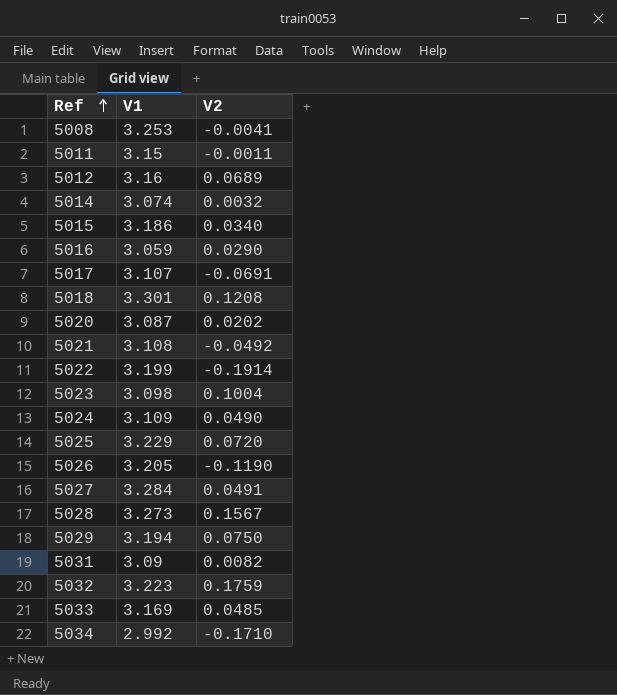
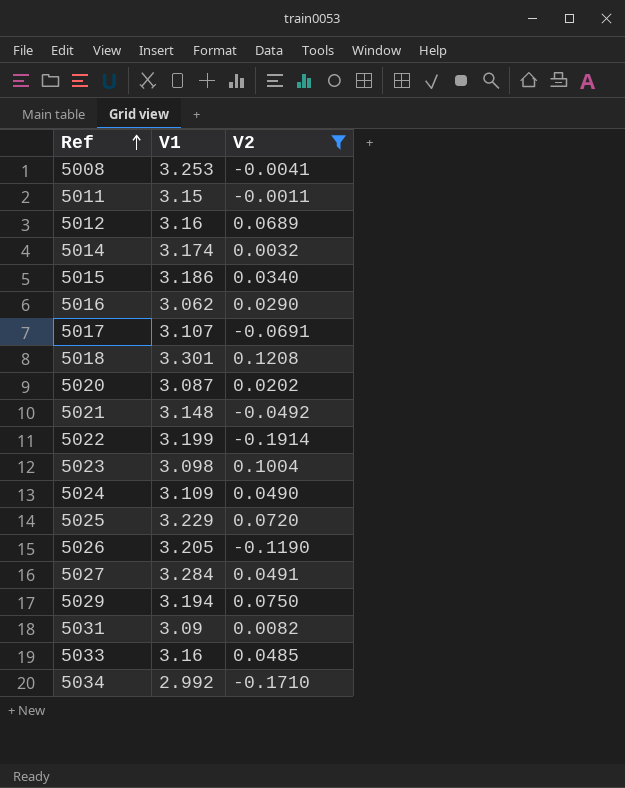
filter: none -> V2 <= 0.1208
5014 | V1: 3.074 -> 3.174
5016 | V1: 3.059 -> 3.062
5021 | V1: 3.108 -> 3.148
5033 | V1: 3.169 -> 3.16

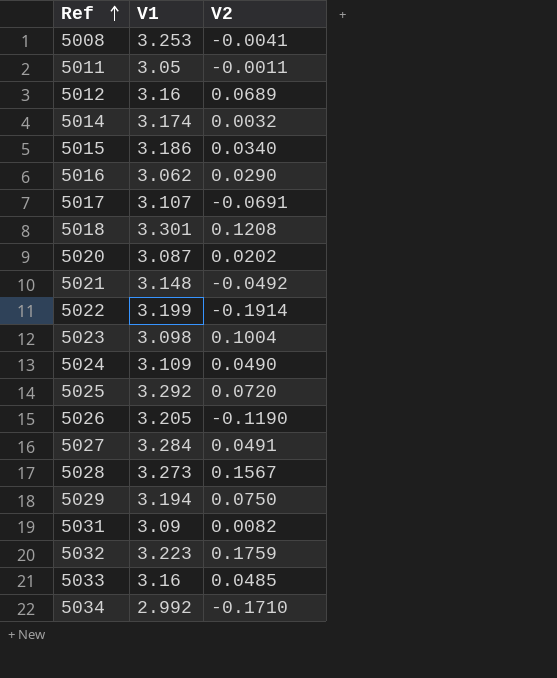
filter: V2 <= 0.1208 -> none
5011 | V1: 3.15 -> 3.05
5025 | V1: 3.229 -> 3.292

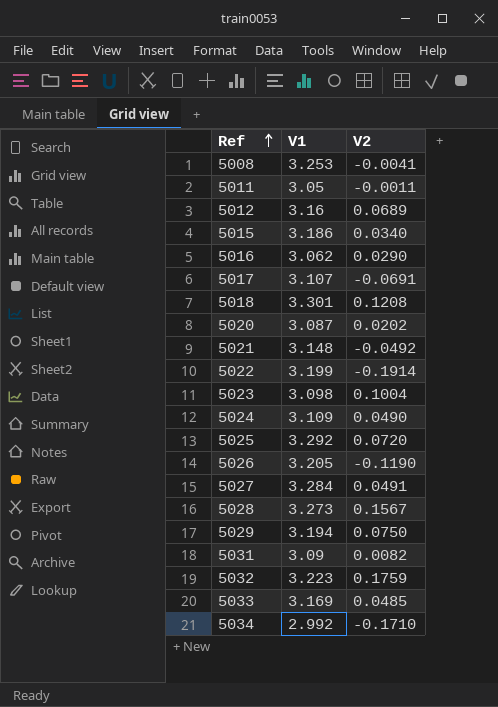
row 5014: 3.174 | 0.0032 -> none
5033 | V1: 3.16 -> 3.169

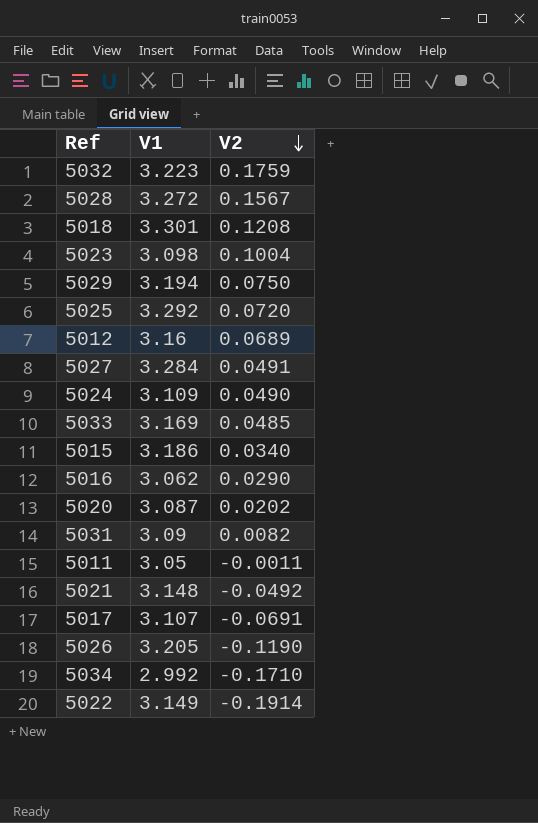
row order: Ref ascending -> V2 descending
row 5008: 3.253 | -0.0041 -> none
5028 | V1: 3.273 -> 3.272
5022 | V1: 3.199 -> 3.149

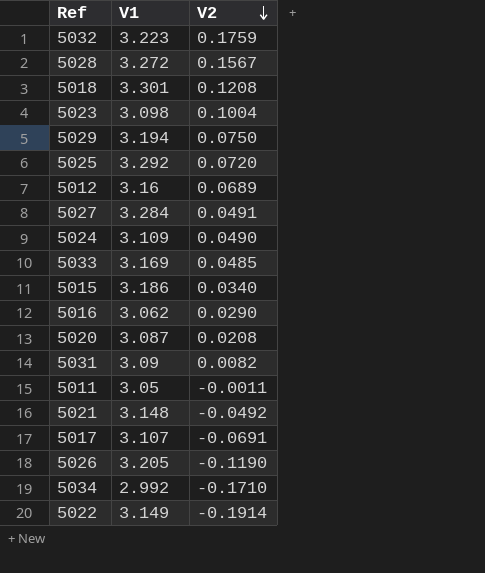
5020 | V2: 0.0202 -> 0.0208

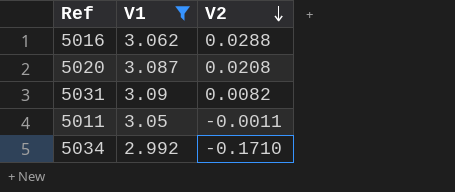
filter: none -> V1 <= 3.09
5016 | V2: 0.0290 -> 0.0288

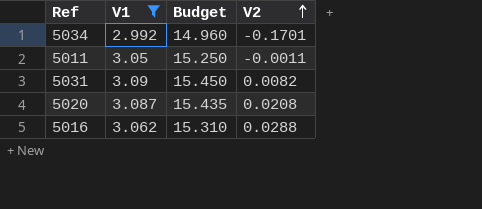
row order: V2 descending -> V2 ascending
column Budget | formula: none -> [V1] * 5
5034 | V2: -0.1710 -> -0.1701

